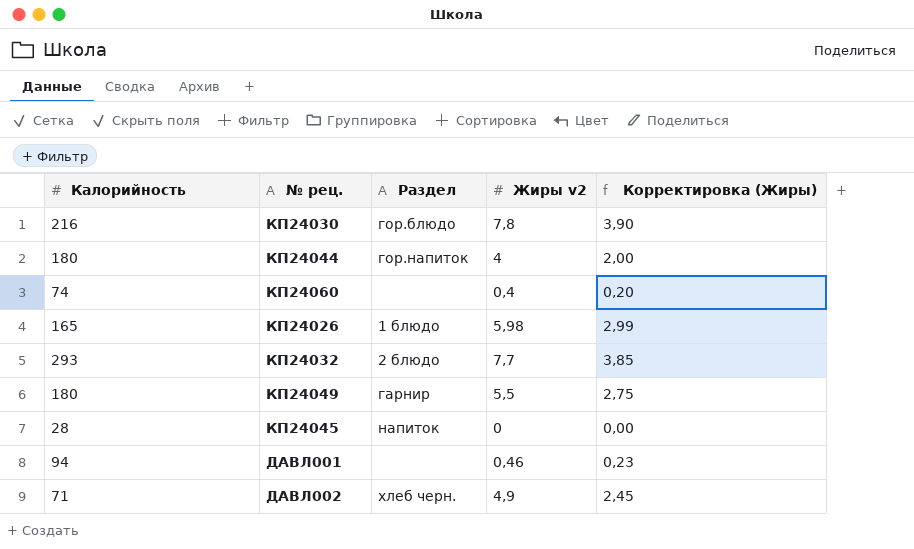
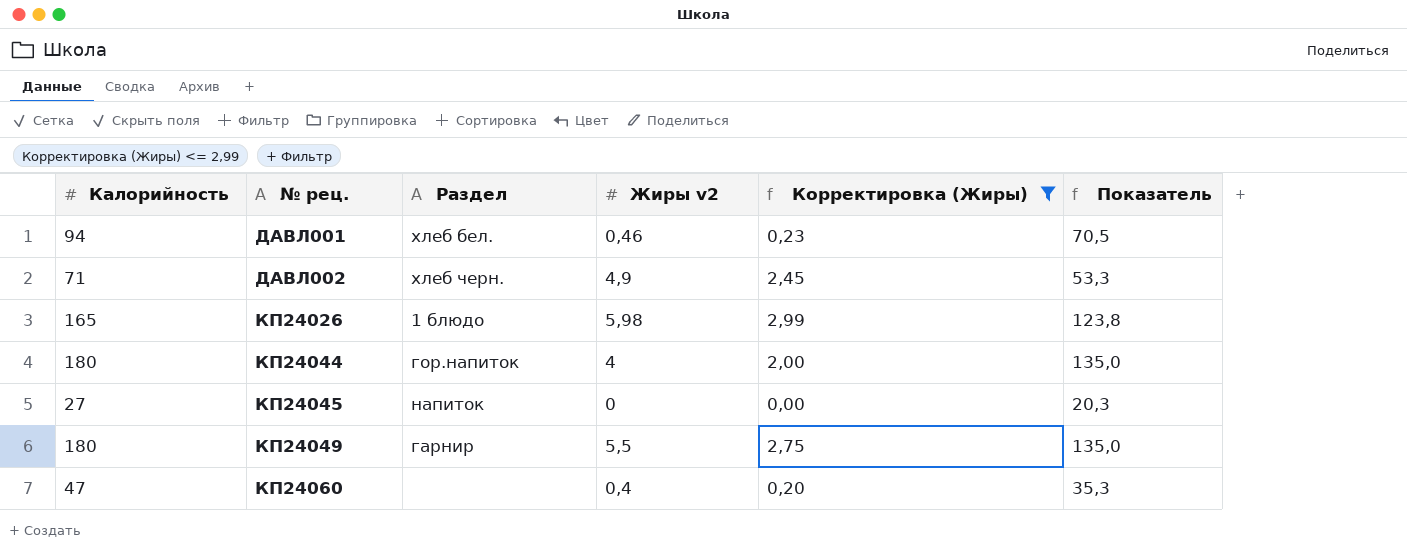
filter: none -> Корректировка (Жиры) <= 2,99
row order: none -> № рец. ascending
column Показатель | formula: none -> [Калорийность] * 0,75
ДАВЛ001 | Раздел: none -> хлеб бел.
КП24045 | Калорийность: 28 -> 27
КП24060 | Калорийность: 74 -> 47

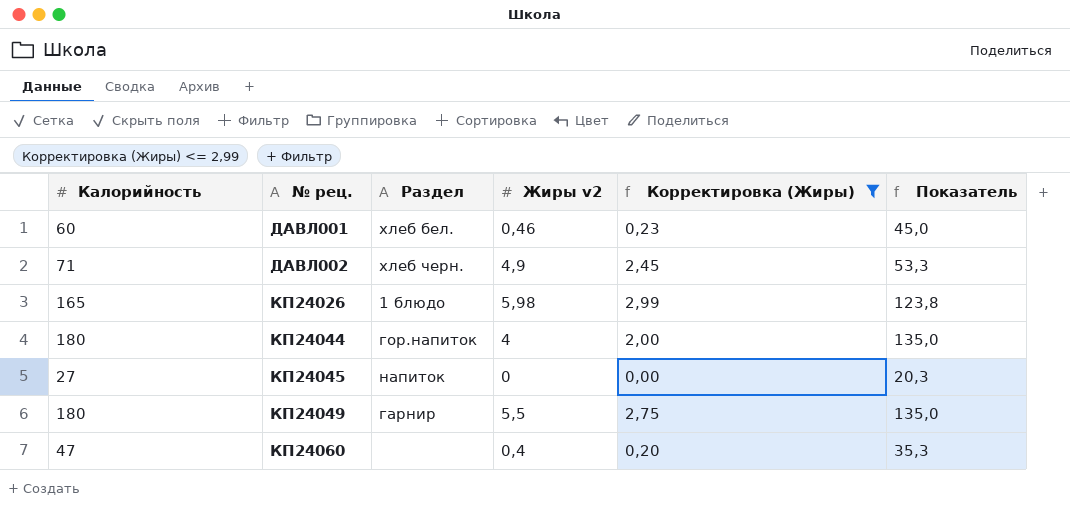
ДАВЛ001 | Калорийность: 94 -> 60
ДАВЛ001 | Показатель: 70,5 -> 45,0

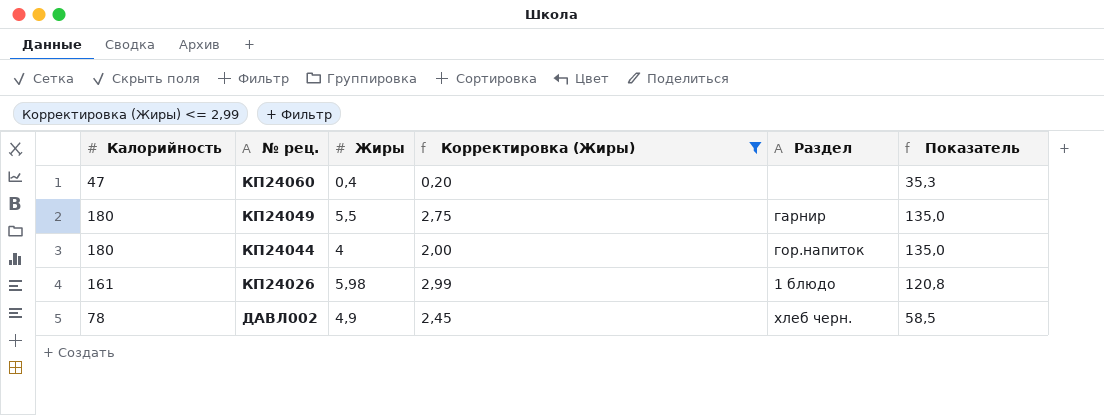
row order: № рец. ascending -> № рец. descending
column name: Жиры v2 -> Жиры
column Раздел | position: 3 -> 5
row ДАВЛ001: 60 | хлеб бел. | 0,46 | 0,23 | 45,0 -> none
row КП24045: 27 | напиток | 0 | 0,00 | 20,3 -> none
КП24026 | Калорийность: 165 -> 161
КП24026 | Показатель: 123,8 -> 120,8
ДАВЛ002 | Калорийность: 71 -> 78
ДАВЛ002 | Показатель: 53,3 -> 58,5

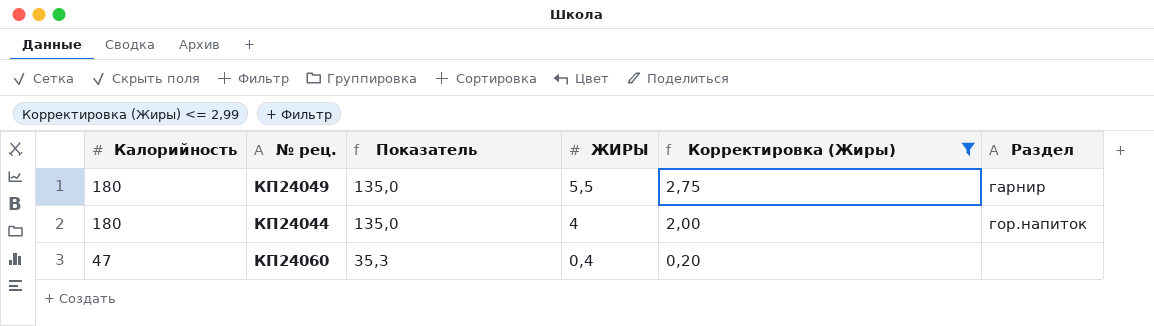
row order: № рец. descending -> Калорийность descending
column Показатель | position: 6 -> 3
column name: Жиры -> ЖИРЫ
row КП24026: 161 | 5,98 | 2,99 | 1 блюдо | 120,8 -> none
row ДАВЛ002: 78 | 4,9 | 2,45 | хлеб черн. | 58,5 -> none

